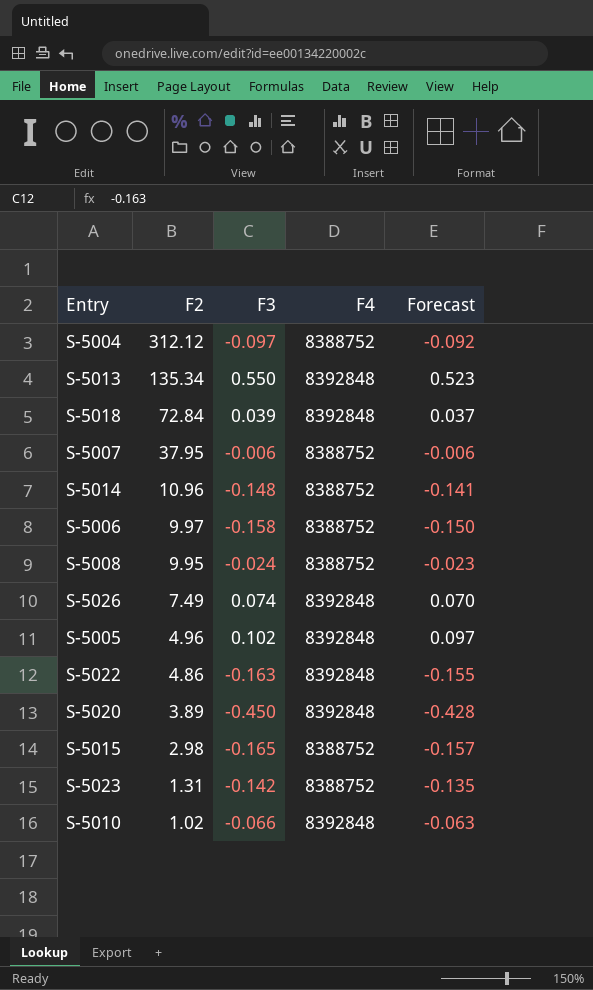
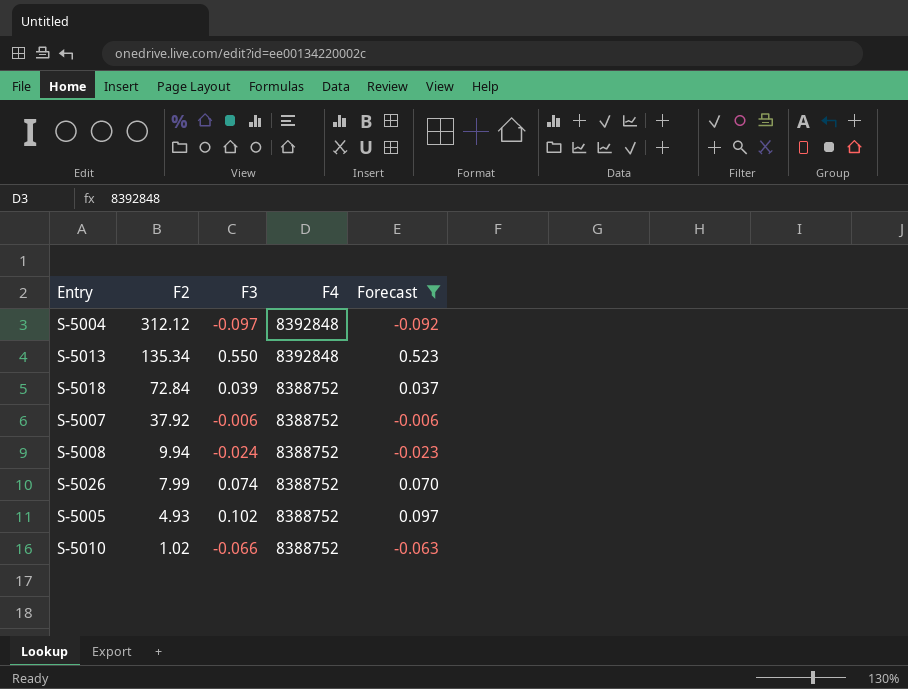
filter: none -> Forecast >= -0.092
S-5004 | F4: 8388752 -> 8392848
S-5018 | F4: 8392848 -> 8388752
S-5007 | F2: 37.95 -> 37.92
S-5008 | F2: 9.95 -> 9.94
S-5026 | F2: 7.49 -> 7.99
S-5026 | F4: 8392848 -> 8388752
S-5005 | F2: 4.96 -> 4.93
S-5005 | F4: 8392848 -> 8388752
S-5010 | F4: 8392848 -> 8388752

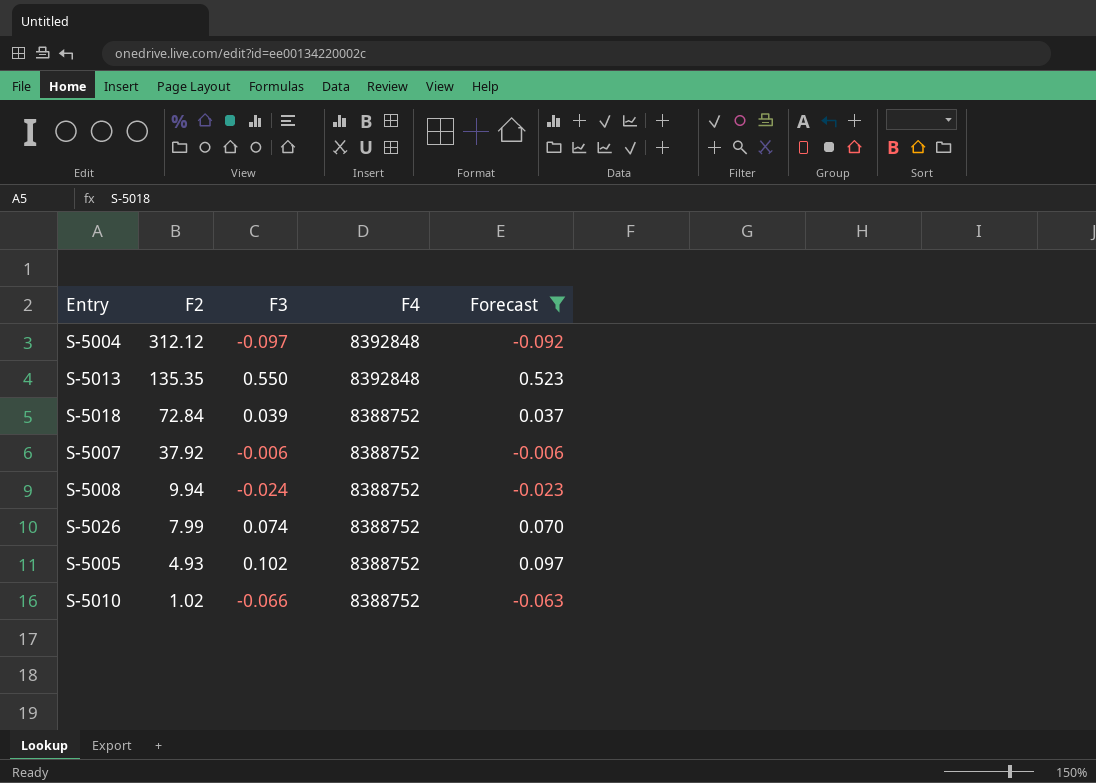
S-5013 | F2: 135.34 -> 135.35

